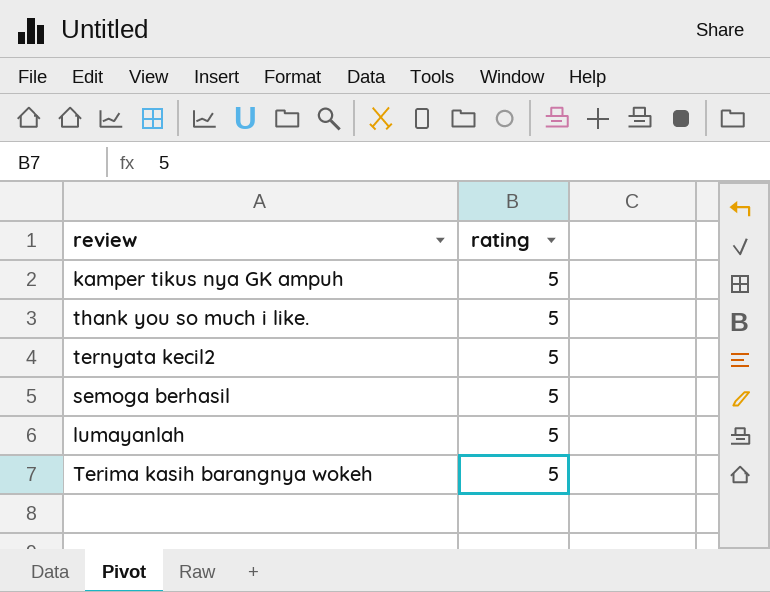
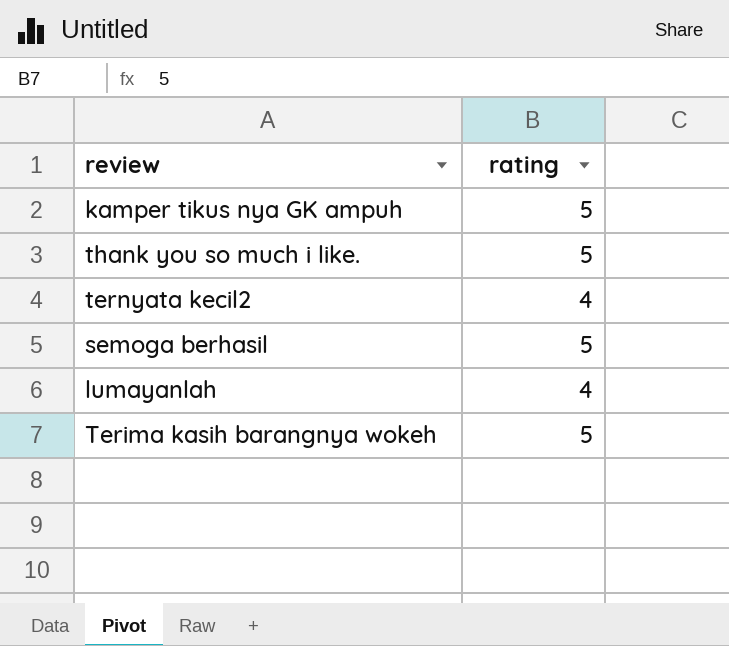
ternyata kecil2 | rating: 5 -> 4
lumayanlah | rating: 5 -> 4

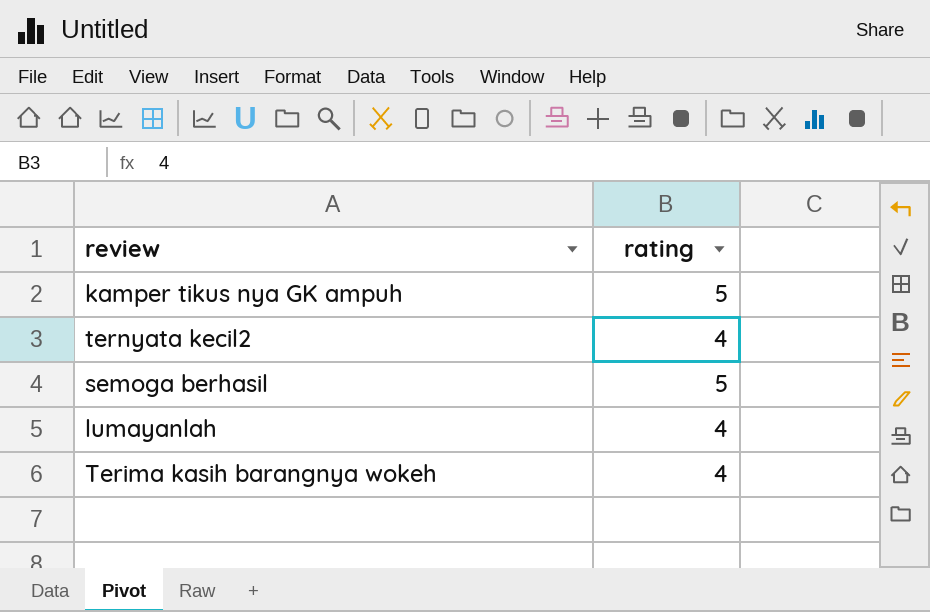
row thank you so much i like.: 5 -> none
Terima kasih barangnya wokeh | rating: 5 -> 4

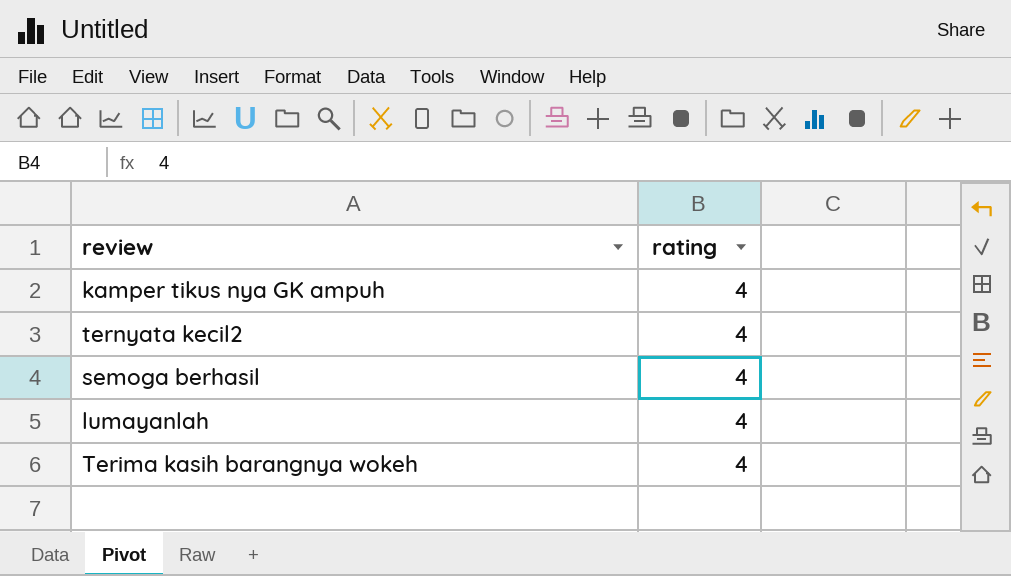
kamper tikus nya GK ampuh | rating: 5 -> 4
semoga berhasil | rating: 5 -> 4

